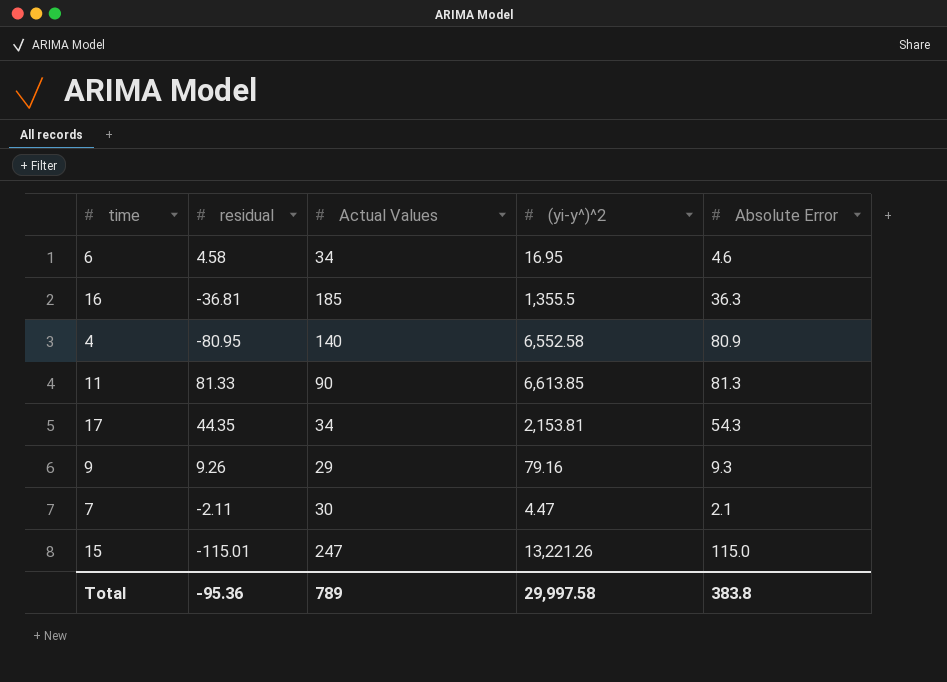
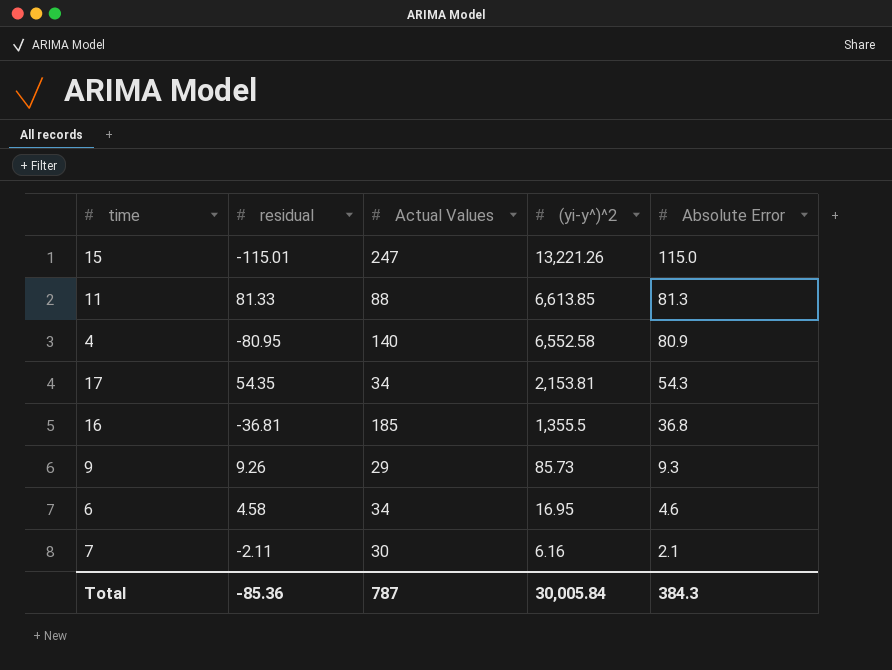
row order: none -> (yi-y^)^2 descending
11 | Actual Values: 90 -> 88
17 | residual: 44.35 -> 54.35
16 | Absolute Error: 36.3 -> 36.8
9 | (yi-y^)^2: 79.16 -> 85.73
7 | (yi-y^)^2: 4.47 -> 6.16
Total | residual: -95.36 -> -85.36
Total | Actual Values: 789 -> 787
Total | (yi-y^)^2: 29,997.58 -> 30,005.84
Total | Absolute Error: 383.8 -> 384.3

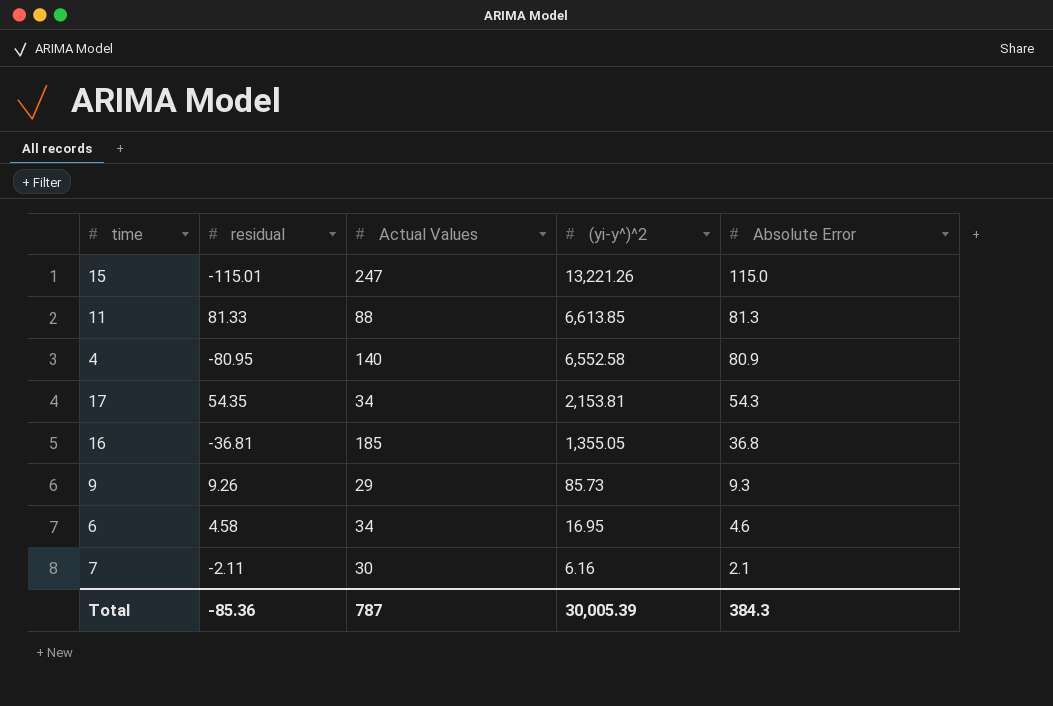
16 | (yi-y^)^2: 1,355.5 -> 1,355.05
Total | (yi-y^)^2: 30,005.84 -> 30,005.39

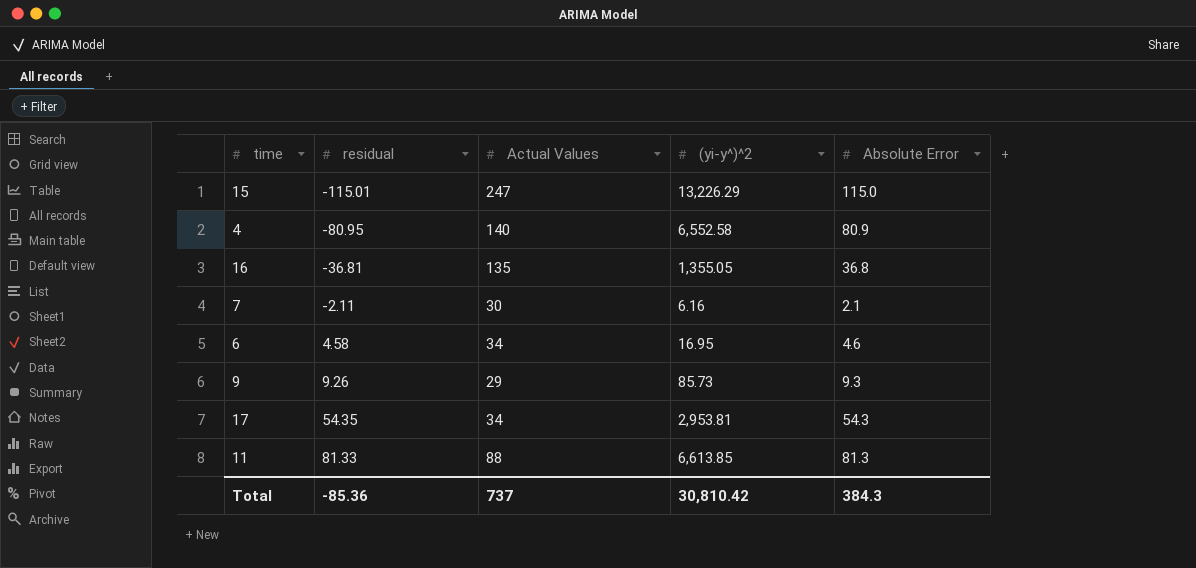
row order: (yi-y^)^2 descending -> residual ascending
15 | (yi-y^)^2: 13,221.26 -> 13,226.29
16 | Actual Values: 185 -> 135
17 | (yi-y^)^2: 2,153.81 -> 2,953.81
Total | Actual Values: 787 -> 737
Total | (yi-y^)^2: 30,005.39 -> 30,810.42

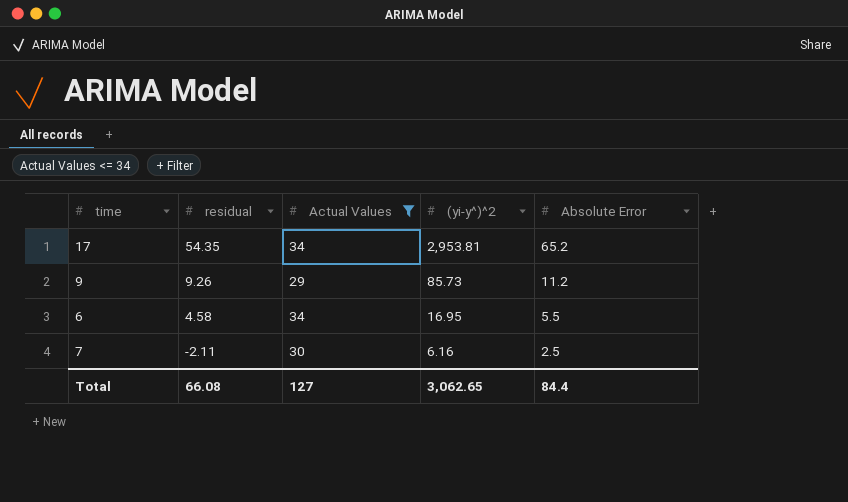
filter: none -> Actual Values <= 34
row order: residual ascending -> residual descending
17 | Absolute Error: 54.3 -> 65.2
9 | Absolute Error: 9.3 -> 11.2
6 | Absolute Error: 4.6 -> 5.5
7 | Absolute Error: 2.1 -> 2.5
Total | residual: -85.36 -> 66.08
Total | Actual Values: 737 -> 127
Total | (yi-y^)^2: 30,810.42 -> 3,062.65
Total | Absolute Error: 384.3 -> 84.4

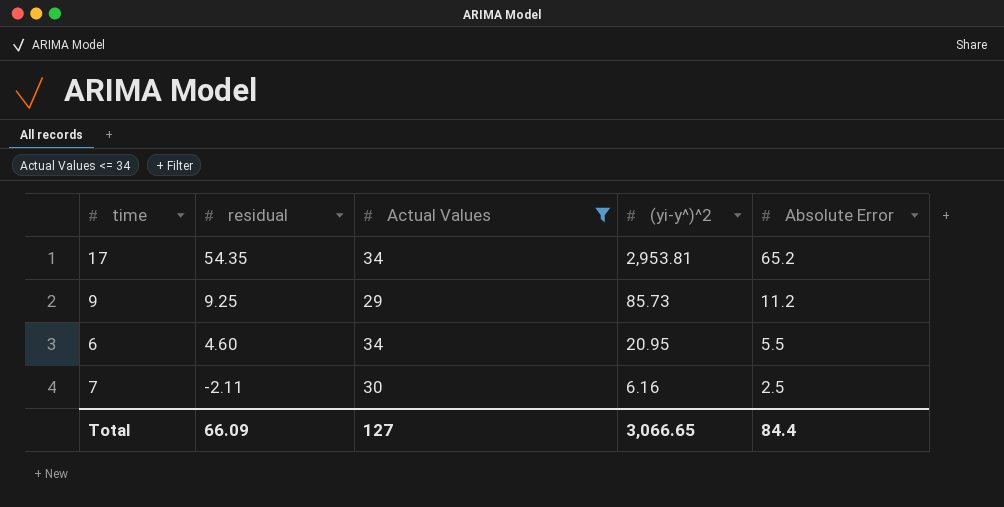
9 | residual: 9.26 -> 9.25
6 | residual: 4.58 -> 4.60
6 | (yi-y^)^2: 16.95 -> 20.95
Total | residual: 66.08 -> 66.09
Total | (yi-y^)^2: 3,062.65 -> 3,066.65

